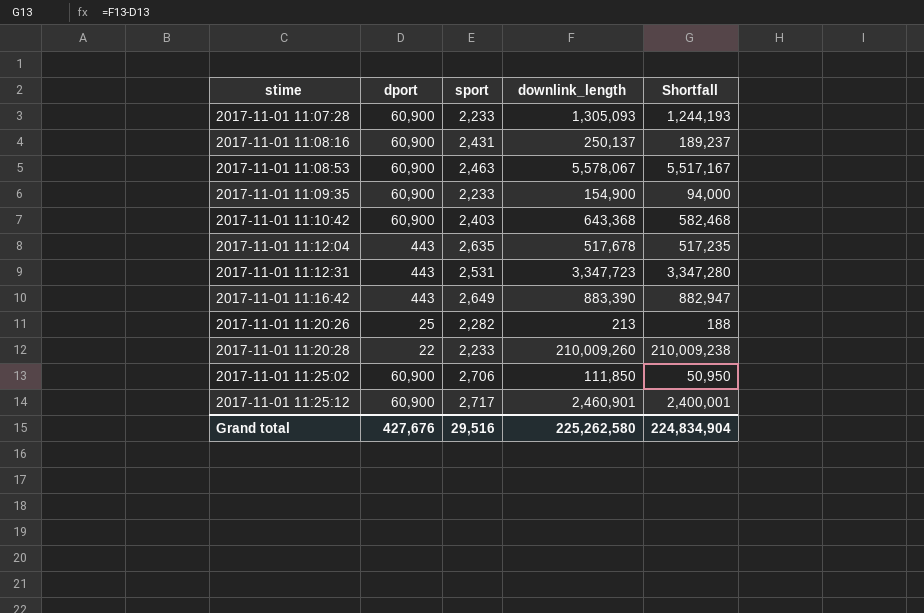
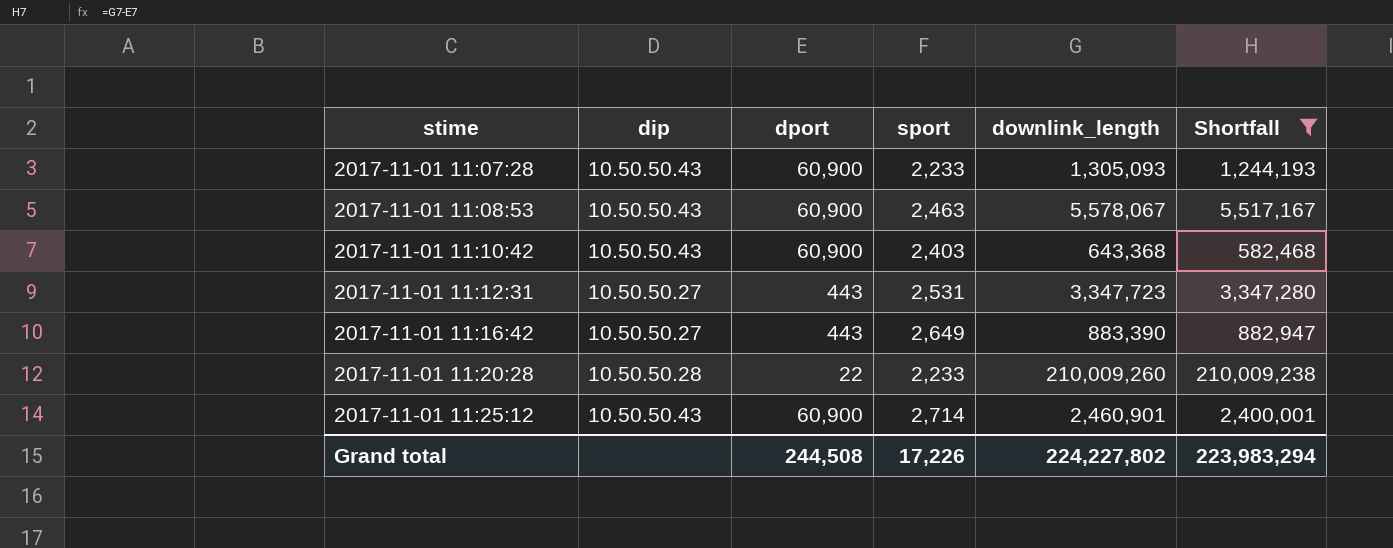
filter: none -> Shortfall >= 582,468
column dip | position: none -> 2
2017-11-01 11:25:12 | sport: 2,717 -> 2,714
Grand total | dport: 427,676 -> 244,508
Grand total | sport: 29,516 -> 17,226
Grand total | downlink_length: 225,262,580 -> 224,227,802
Grand total | Shortfall: 224,834,904 -> 223,983,294

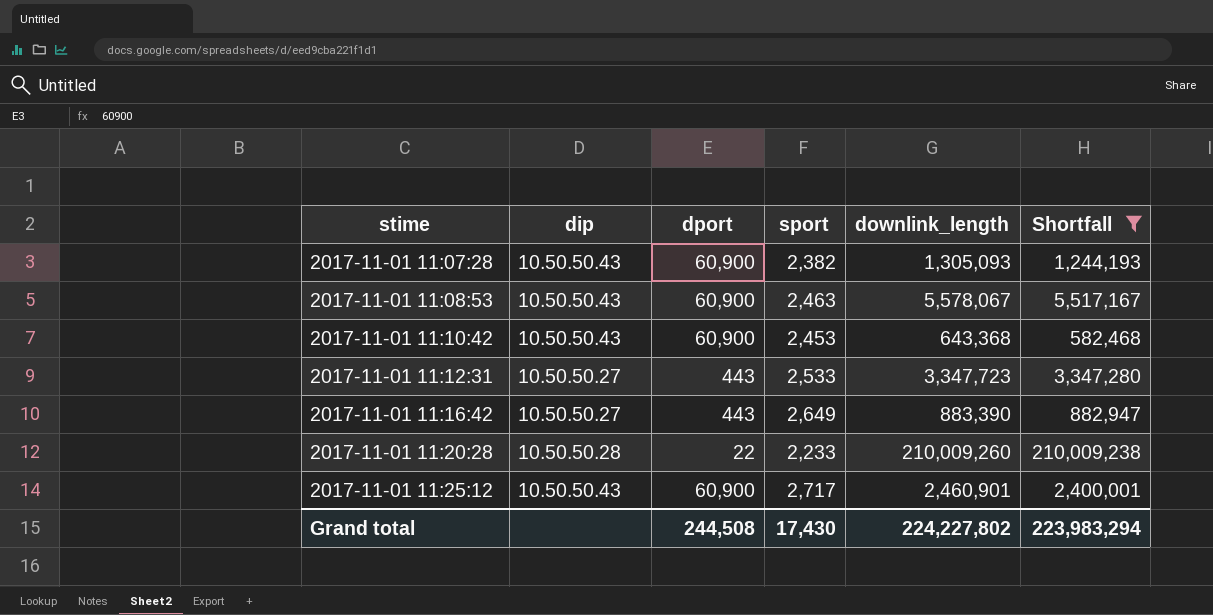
2017-11-01 11:07:28 | sport: 2,233 -> 2,382
2017-11-01 11:10:42 | sport: 2,403 -> 2,453
2017-11-01 11:12:31 | sport: 2,531 -> 2,533
2017-11-01 11:25:12 | sport: 2,714 -> 2,717
Grand total | sport: 17,226 -> 17,430

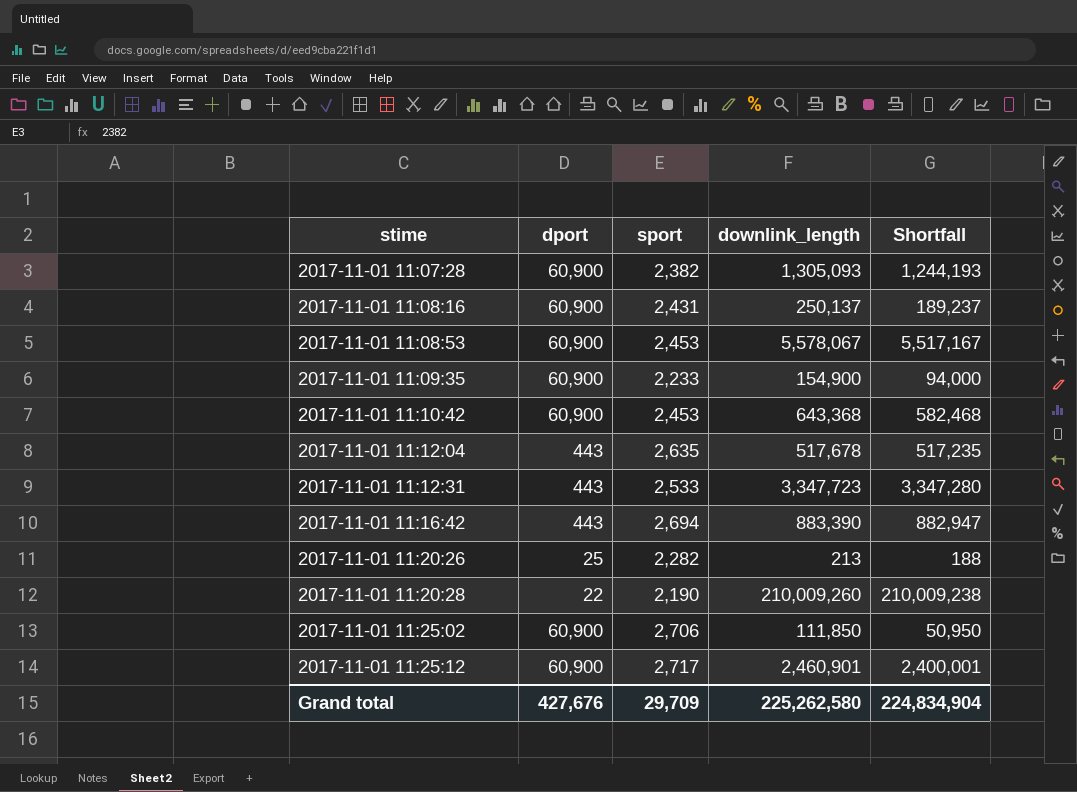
filter: Shortfall >= 582,468 -> none
column dip | position: 2 -> none
2017-11-01 11:08:53 | sport: 2,463 -> 2,453
2017-11-01 11:16:42 | sport: 2,649 -> 2,694
2017-11-01 11:20:28 | sport: 2,233 -> 2,190
Grand total | dport: 244,508 -> 427,676
Grand total | sport: 17,430 -> 29,709
Grand total | downlink_length: 224,227,802 -> 225,262,580
Grand total | Shortfall: 223,983,294 -> 224,834,904

